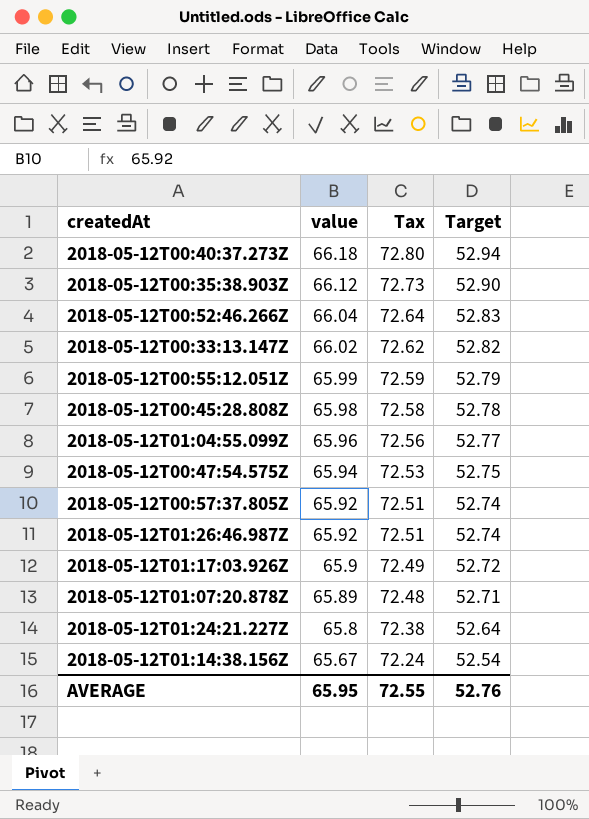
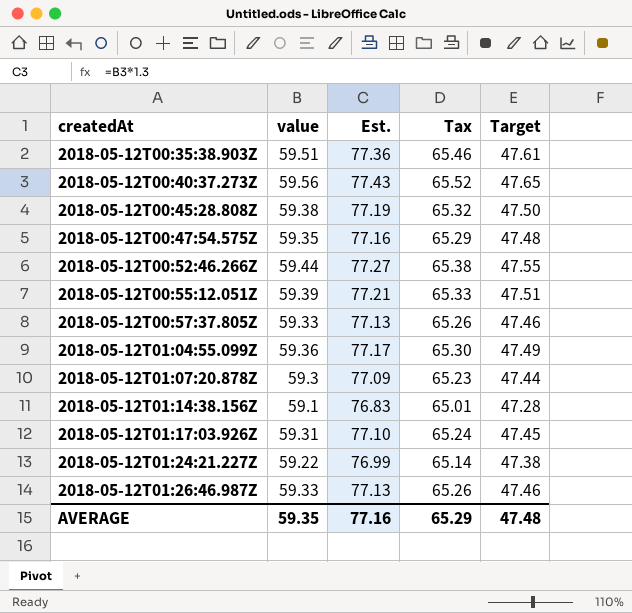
row order: value descending -> createdAt ascending
column Est. | formula: none -> [value] * 1.3
row 2018-05-12T00:33:13.147Z: 66.02 | 72.62 | 52.82 -> none
2018-05-12T00:35:38.903Z | value: 66.12 -> 59.51
2018-05-12T00:35:38.903Z | Tax: 72.73 -> 65.46
2018-05-12T00:35:38.903Z | Target: 52.90 -> 47.61
2018-05-12T00:40:37.273Z | value: 66.18 -> 59.56
2018-05-12T00:40:37.273Z | Tax: 72.80 -> 65.52
2018-05-12T00:40:37.273Z | Target: 52.94 -> 47.65
2018-05-12T00:45:28.808Z | value: 65.98 -> 59.38
2018-05-12T00:45:28.808Z | Tax: 72.58 -> 65.32
2018-05-12T00:45:28.808Z | Target: 52.78 -> 47.50
2018-05-12T00:47:54.575Z | value: 65.94 -> 59.35
2018-05-12T00:47:54.575Z | Tax: 72.53 -> 65.29
2018-05-12T00:47:54.575Z | Target: 52.75 -> 47.48
2018-05-12T00:52:46.266Z | value: 66.04 -> 59.44
2018-05-12T00:52:46.266Z | Tax: 72.64 -> 65.38
2018-05-12T00:52:46.266Z | Target: 52.83 -> 47.55
2018-05-12T00:55:12.051Z | value: 65.99 -> 59.39
2018-05-12T00:55:12.051Z | Tax: 72.59 -> 65.33
2018-05-12T00:55:12.051Z | Target: 52.79 -> 47.51
2018-05-12T00:57:37.805Z | value: 65.92 -> 59.33
2018-05-12T00:57:37.805Z | Tax: 72.51 -> 65.26
2018-05-12T00:57:37.805Z | Target: 52.74 -> 47.46
2018-05-12T01:04:55.099Z | value: 65.96 -> 59.36
2018-05-12T01:04:55.099Z | Tax: 72.56 -> 65.30
2018-05-12T01:04:55.099Z | Target: 52.77 -> 47.49
2018-05-12T01:07:20.878Z | value: 65.89 -> 59.3
2018-05-12T01:07:20.878Z | Tax: 72.48 -> 65.23
2018-05-12T01:07:20.878Z | Target: 52.71 -> 47.44
2018-05-12T01:14:38.156Z | value: 65.67 -> 59.1
2018-05-12T01:14:38.156Z | Tax: 72.24 -> 65.01
2018-05-12T01:14:38.156Z | Target: 52.54 -> 47.28
2018-05-12T01:17:03.926Z | value: 65.9 -> 59.31
2018-05-12T01:17:03.926Z | Tax: 72.49 -> 65.24
2018-05-12T01:17:03.926Z | Target: 52.72 -> 47.45
2018-05-12T01:24:21.227Z | value: 65.8 -> 59.22
2018-05-12T01:24:21.227Z | Tax: 72.38 -> 65.14
2018-05-12T01:24:21.227Z | Target: 52.64 -> 47.38
2018-05-12T01:26:46.987Z | value: 65.92 -> 59.33
2018-05-12T01:26:46.987Z | Tax: 72.51 -> 65.26
2018-05-12T01:26:46.987Z | Target: 52.74 -> 47.46
AVERAGE | value: 65.95 -> 59.35
AVERAGE | Tax: 72.55 -> 65.29
AVERAGE | Target: 52.76 -> 47.48

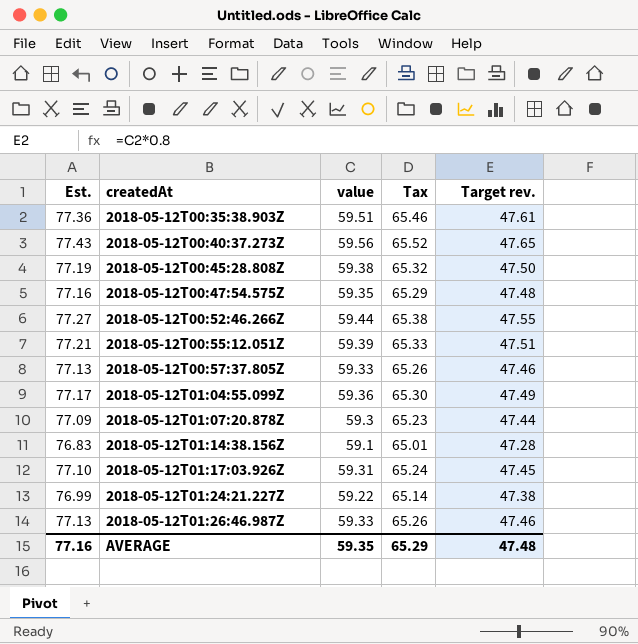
column Est. | position: 3 -> 1
column name: Target -> Target rev.

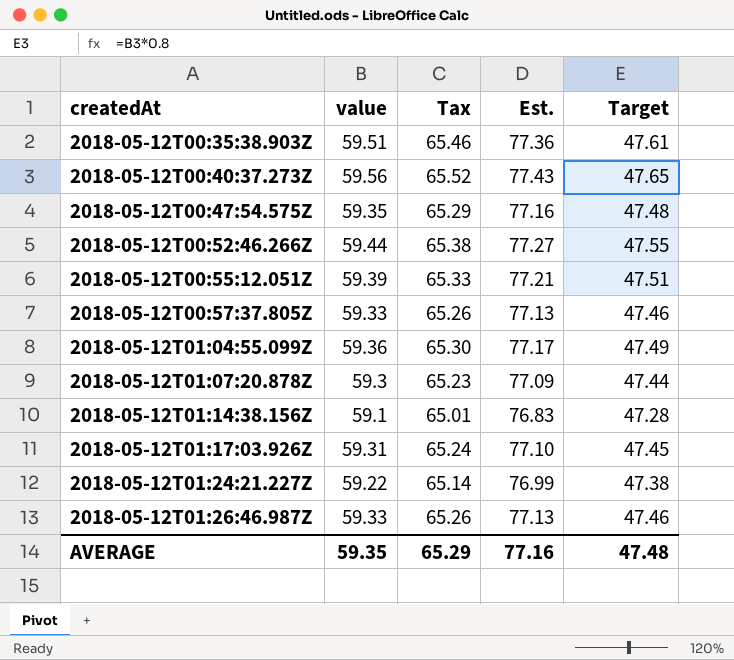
column Est. | position: 1 -> 4
column name: Target rev. -> Target
row 2018-05-12T00:45:28.808Z: 77.19 | 59.38 | 65.32 | 47.50 -> none

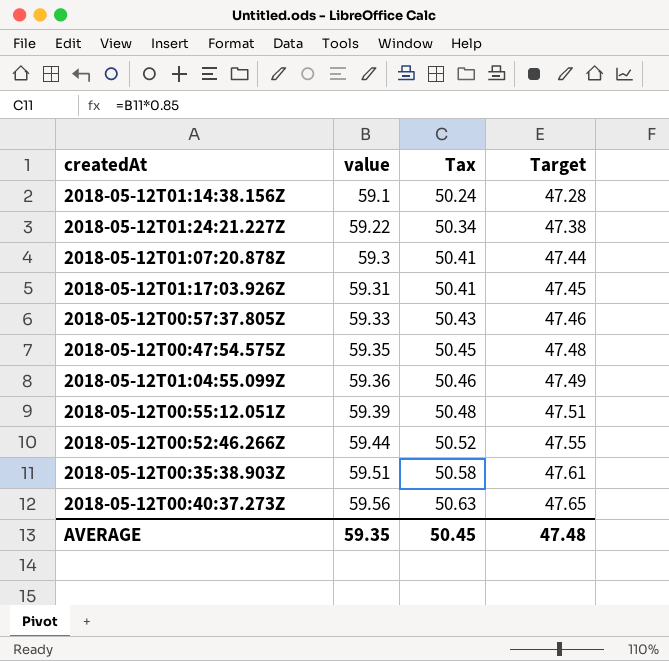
row order: createdAt ascending -> value ascending
column Est. | formula: [value] * 1.3 -> none
column Tax | formula: [value] * 1.1 -> [value] * 0.85
row 2018-05-12T01:26:46.987Z: 59.33 | 65.26 | 77.13 | 47.46 -> none
AVERAGE | Tax: 65.29 -> 50.45

